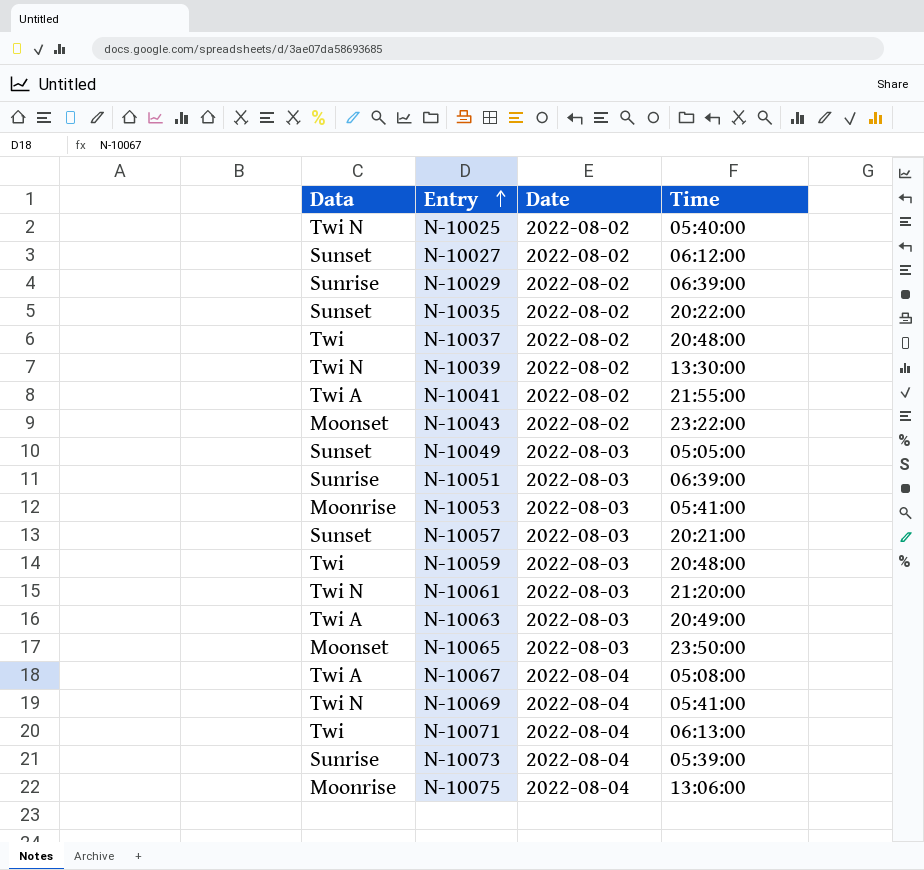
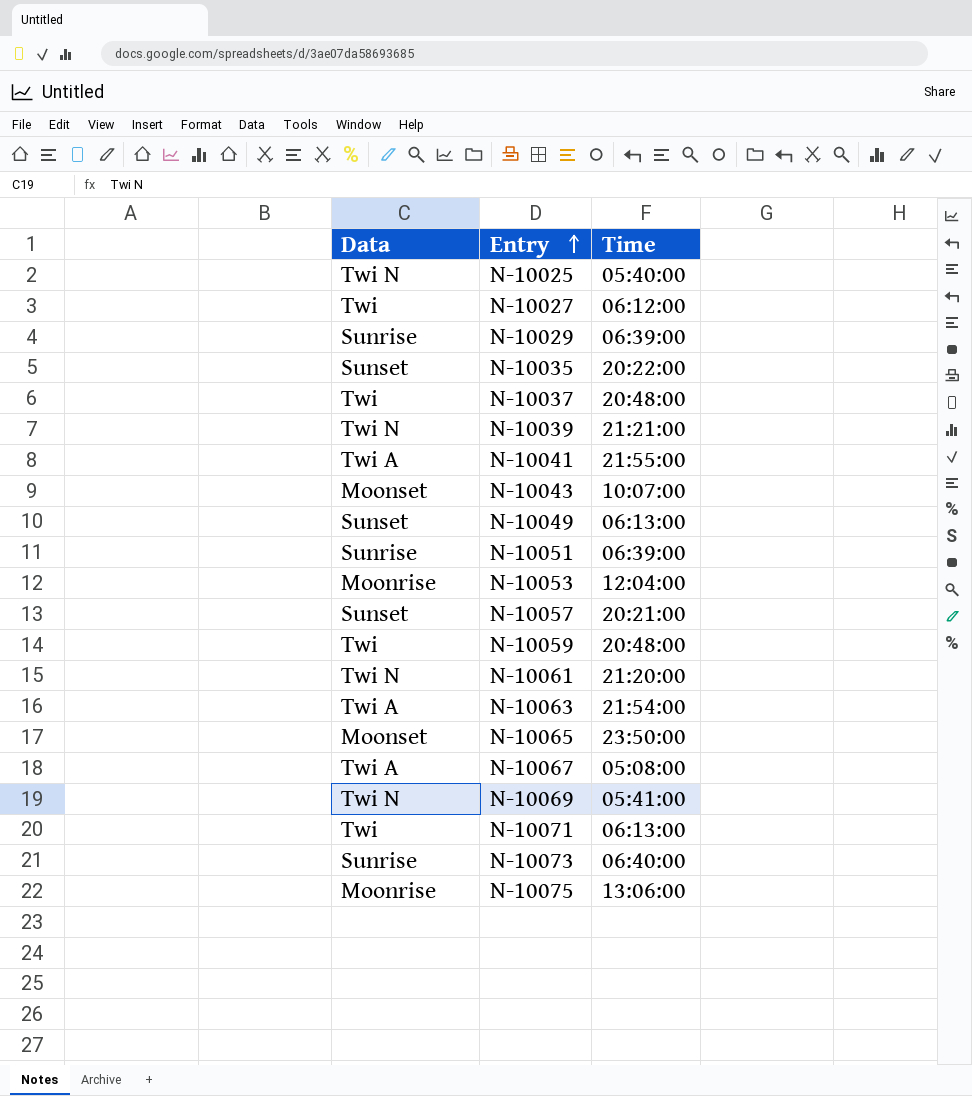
column Date | position: 3 -> none
N-10027 | Data: Sunset -> Twi
N-10039 | Time: 13:30:00 -> 21:21:00
N-10043 | Time: 23:22:00 -> 10:07:00
N-10049 | Time: 05:05:00 -> 06:13:00
N-10053 | Time: 05:41:00 -> 12:04:00
N-10063 | Time: 20:49:00 -> 21:54:00
N-10073 | Time: 05:39:00 -> 06:40:00

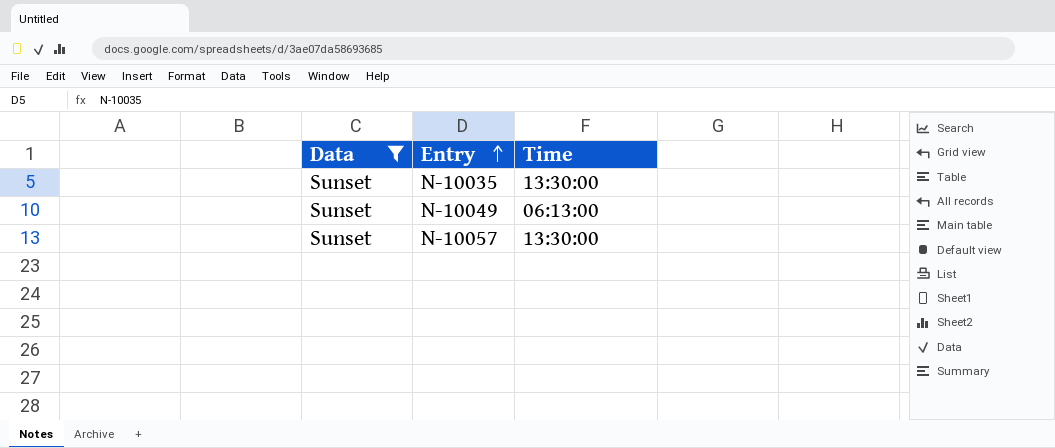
filter: none -> Data = Sunset
N-10035 | Time: 20:22:00 -> 13:30:00
N-10057 | Time: 20:21:00 -> 13:30:00

